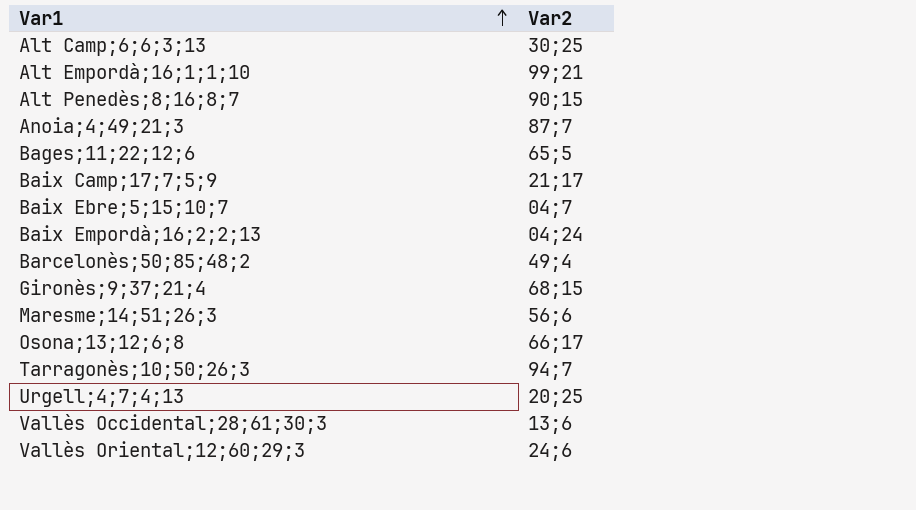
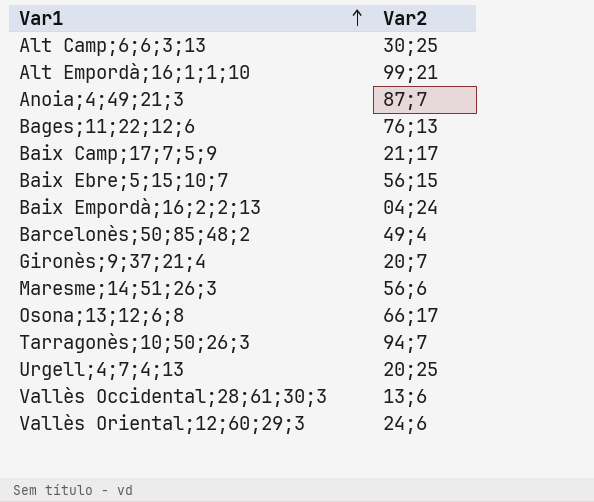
row Alt Penedès;8;16;8;7: 90;15 -> none
Bages;11;22;12;6 | Var2: 65;5 -> 76;13
Baix Ebre;5;15;10;7 | Var2: 04;7 -> 56;15
Gironès;9;37;21;4 | Var2: 68;15 -> 20;7

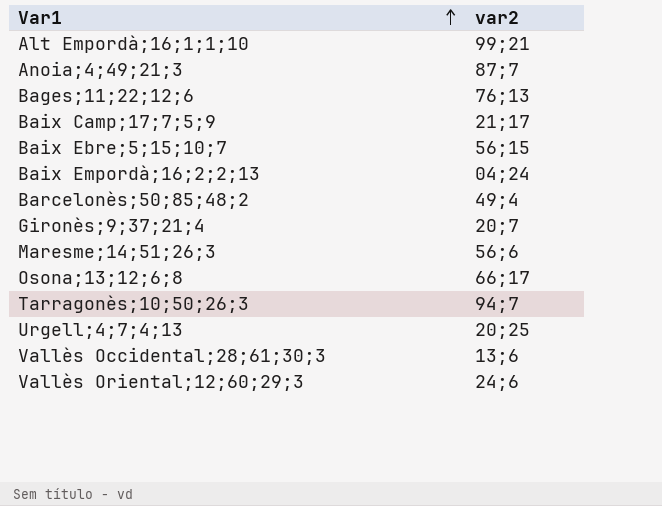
column name: Var2 -> var2
row Alt Camp;6;6;3;13: 30;25 -> none

